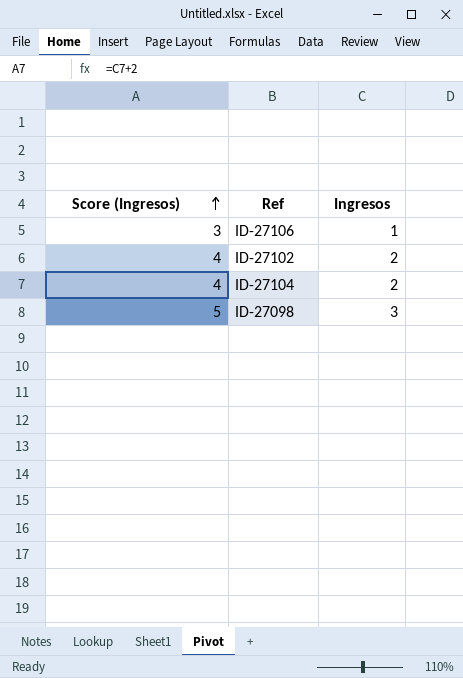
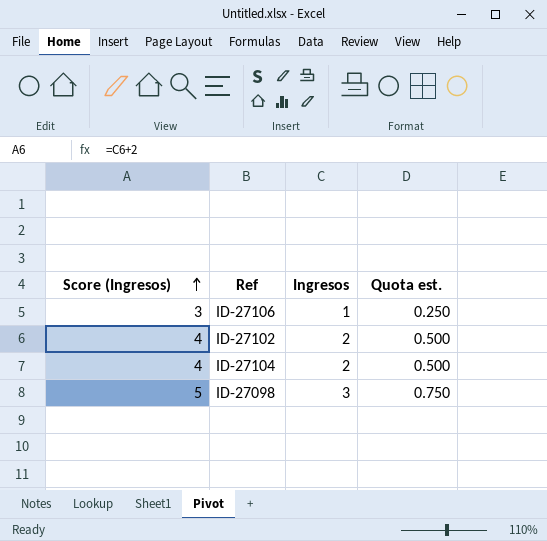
column Quota est. | formula: none -> [Ingresos] * 0.25

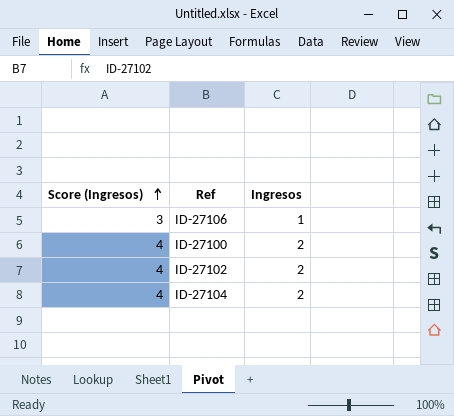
column Quota est. | formula: [Ingresos] * 0.25 -> none
row ID-27098: 5 | 3 | 0.750 -> none
row ID-27100: none -> 4 | 2

